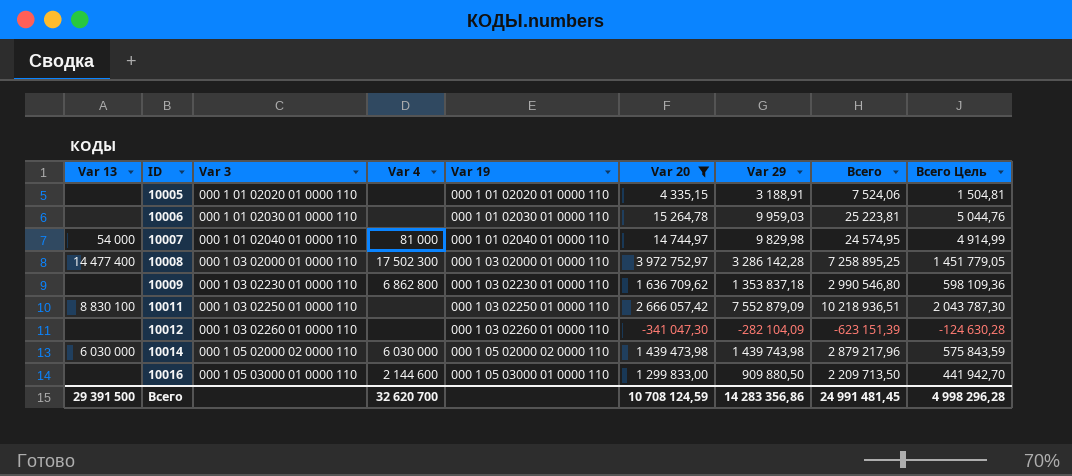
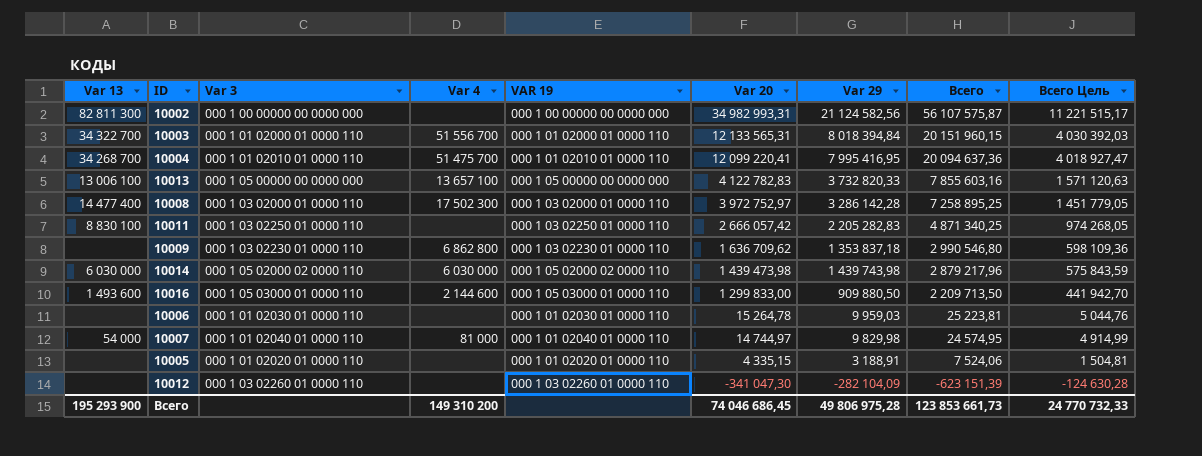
filter: Var 20 <= 3 972 752,97 -> none
row order: ID ascending -> Var 20 descending
column name: Var 19 -> VAR 19
10011 | Var 29: 7 552 879,09 -> 2 205 282,83
10011 | Всего: 10 218 936,51 -> 4 871 340,25
10011 | Всего Цель: 2 043 787,30 -> 974 268,05
10016 | Var 13: none -> 1 493 600
Всего | Var 13: 29 391 500 -> 195 293 900
Всего | Var 4: 32 620 700 -> 149 310 200
Всего | Var 20: 10 708 124,59 -> 74 046 686,45
Всего | Var 29: 14 283 356,86 -> 49 806 975,28
Всего | Всего: 24 991 481,45 -> 123 853 661,73
Всего | Всего Цель: 4 998 296,28 -> 24 770 732,33

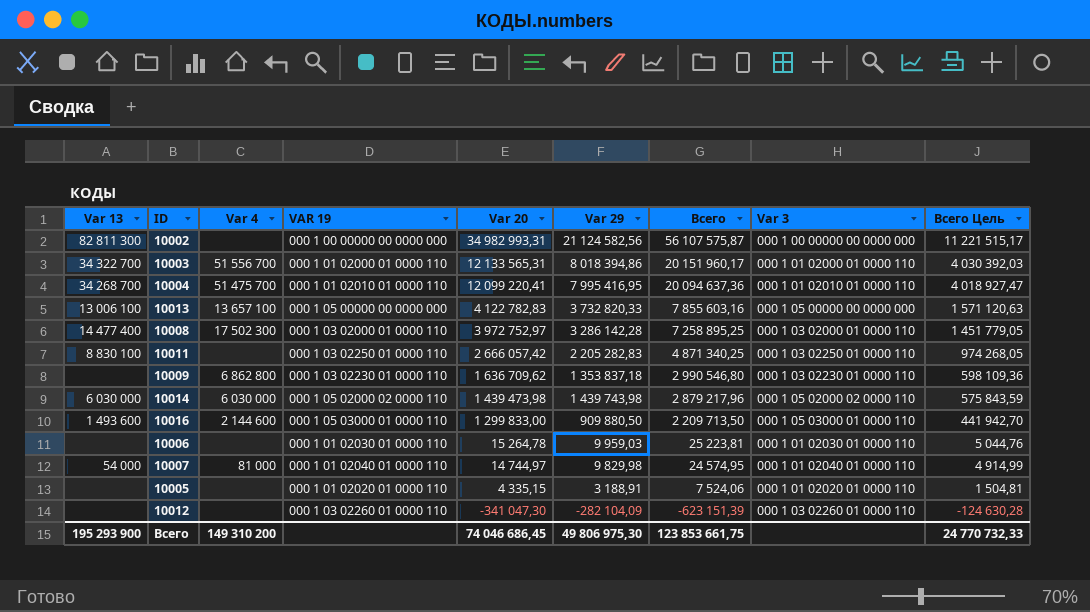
column Var 3 | position: 3 -> 8
10003 | Var 29: 8 018 394,84 -> 8 018 394,86
10003 | Всего: 20 151 960,15 -> 20 151 960,17
Всего | Var 29: 49 806 975,28 -> 49 806 975,30
Всего | Всего: 123 853 661,73 -> 123 853 661,75

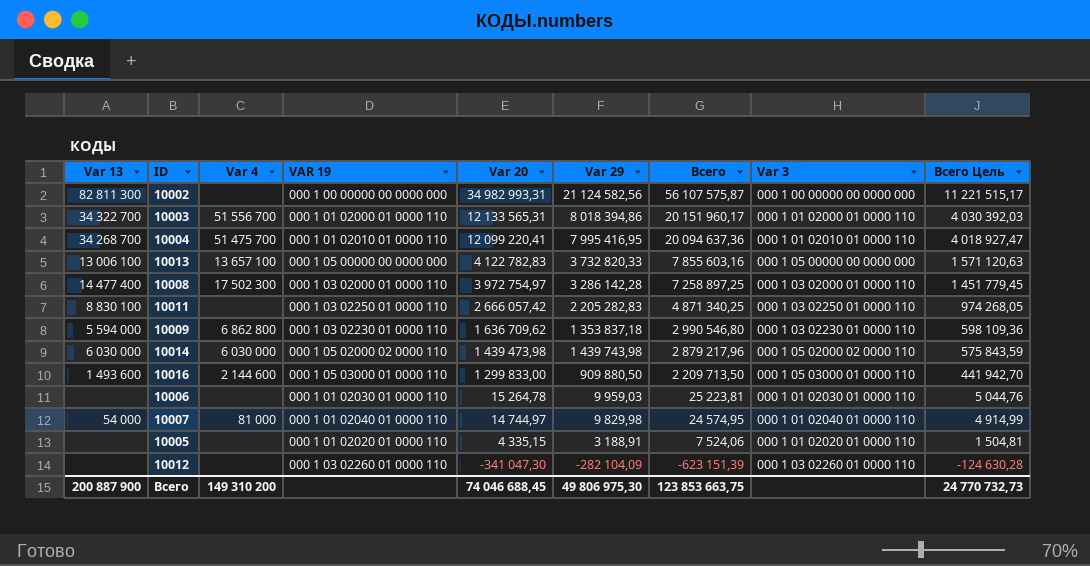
10008 | Var 20: 3 972 752,97 -> 3 972 754,97
10008 | Всего: 7 258 895,25 -> 7 258 897,25
10008 | Всего Цель: 1 451 779,05 -> 1 451 779,45
10009 | Var 13: none -> 5 594 000
Всего | Var 13: 195 293 900 -> 200 887 900
Всего | Var 20: 74 046 686,45 -> 74 046 688,45
Всего | Всего: 123 853 661,75 -> 123 853 663,75
Всего | Всего Цель: 24 770 732,33 -> 24 770 732,73

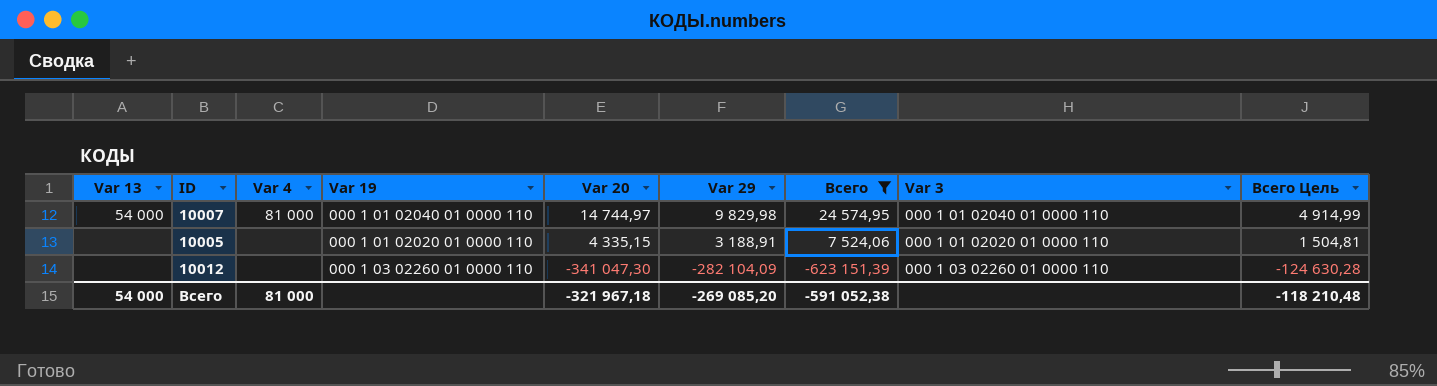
filter: none -> Всего <= 24 574,95
column name: VAR 19 -> Var 19
Всего | Var 13: 200 887 900 -> 54 000
Всего | Var 4: 149 310 200 -> 81 000
Всего | Var 20: 74 046 688,45 -> -321 967,18
Всего | Var 29: 49 806 975,30 -> -269 085,20
Всего | Всего: 123 853 663,75 -> -591 052,38
Всего | Всего Цель: 24 770 732,73 -> -118 210,48

